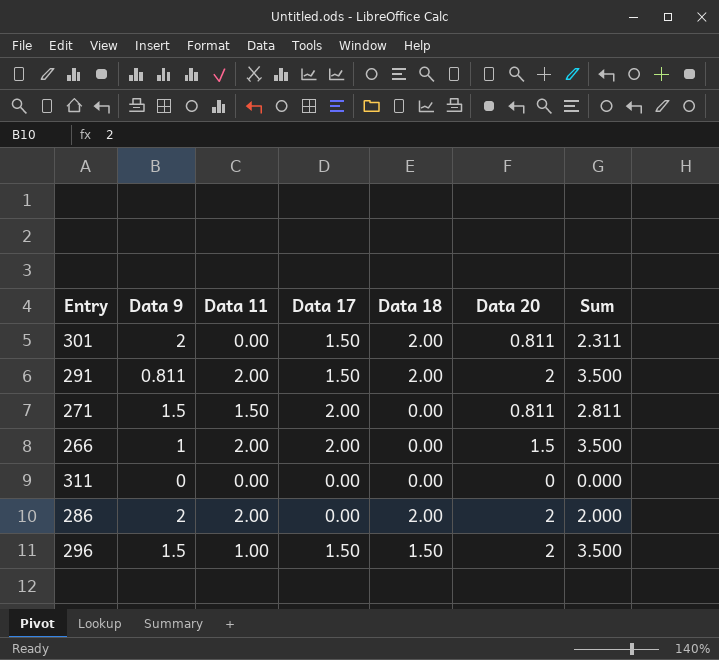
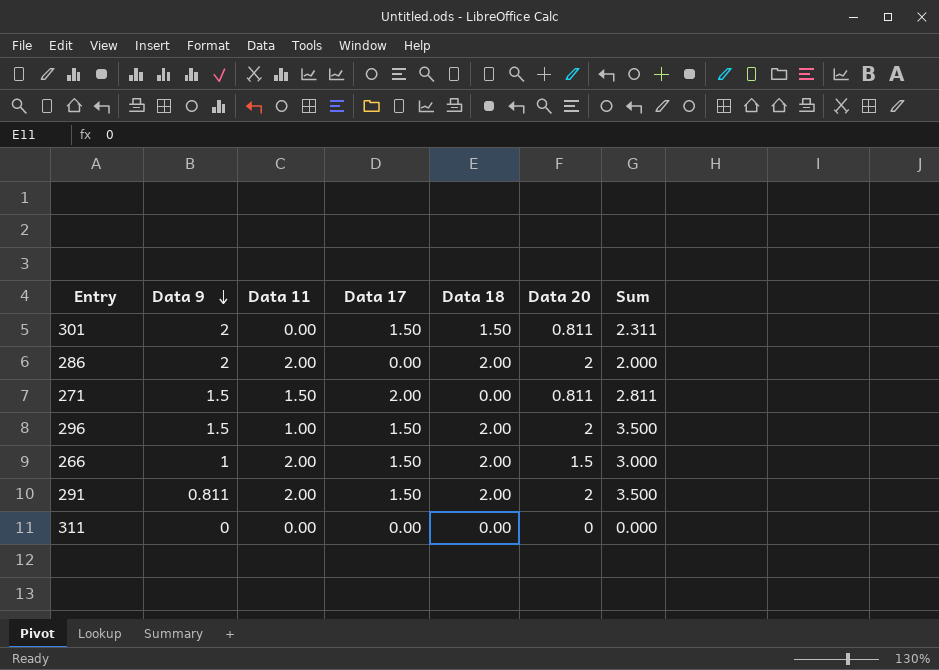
row order: none -> Data 9 descending
301 | Data 18: 2.00 -> 1.50
296 | Data 18: 1.50 -> 2.00
266 | Data 17: 2.00 -> 1.50
266 | Data 18: 0.00 -> 2.00
266 | Sum: 3.500 -> 3.000

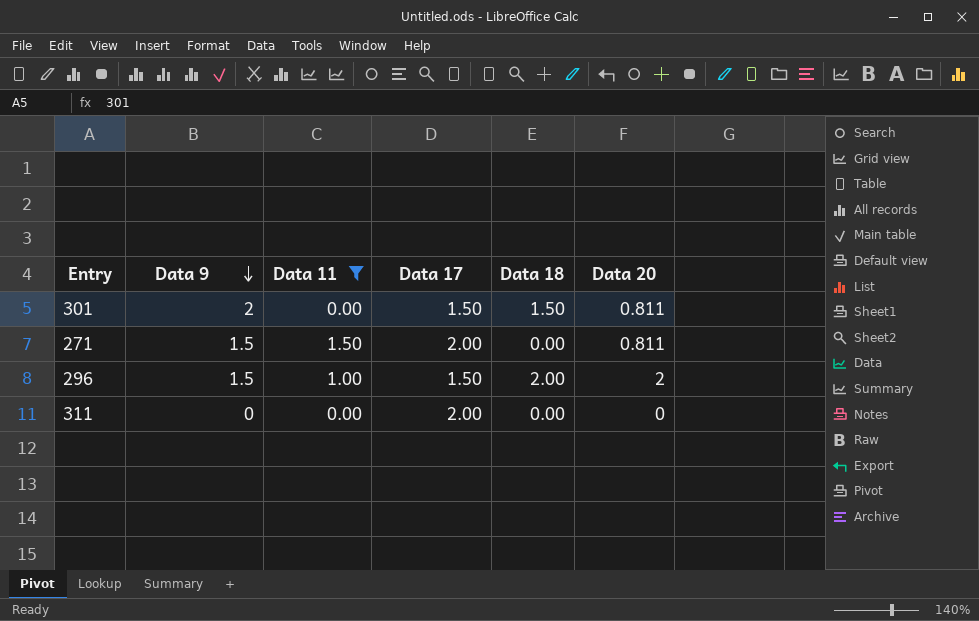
filter: none -> Data 11 != 2.00
column Sum | formula: [Data 17] + [Data 20] -> none
311 | Data 17: 0.00 -> 2.00

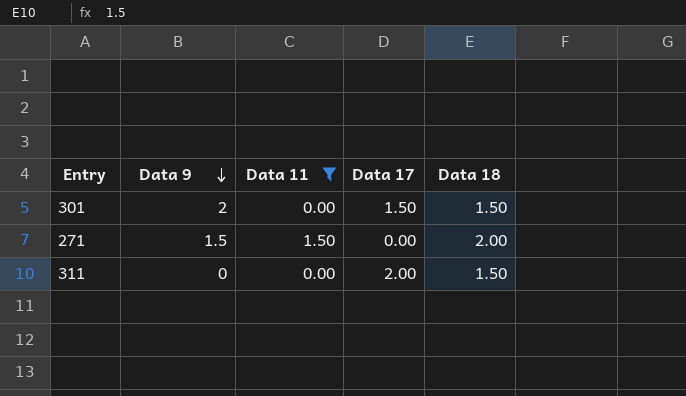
column Data 20 | position: 6 -> none
row 296: 1.5 | 1.00 | 1.50 | 2.00 | 2 -> none
271 | Data 17: 2.00 -> 0.00
271 | Data 18: 0.00 -> 2.00
311 | Data 18: 0.00 -> 1.50

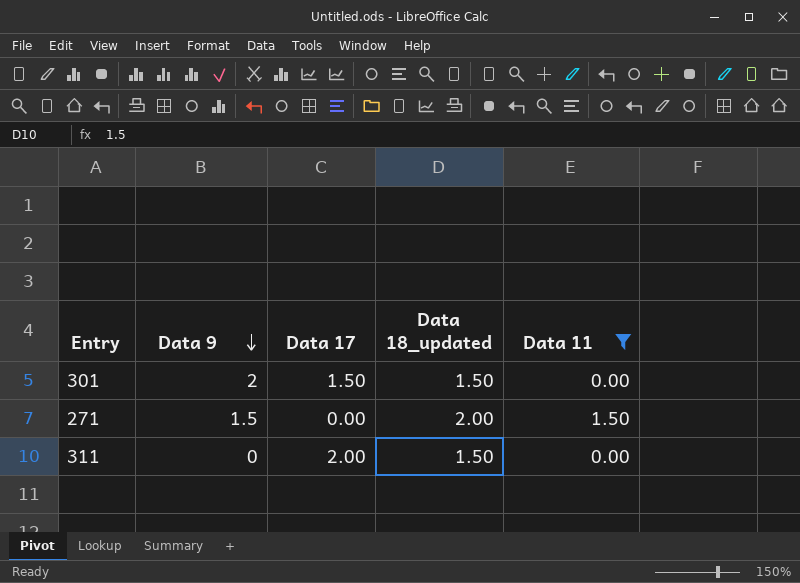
column name: Data 18 -> Data 18_updated
column Data 11 | position: 3 -> 5

